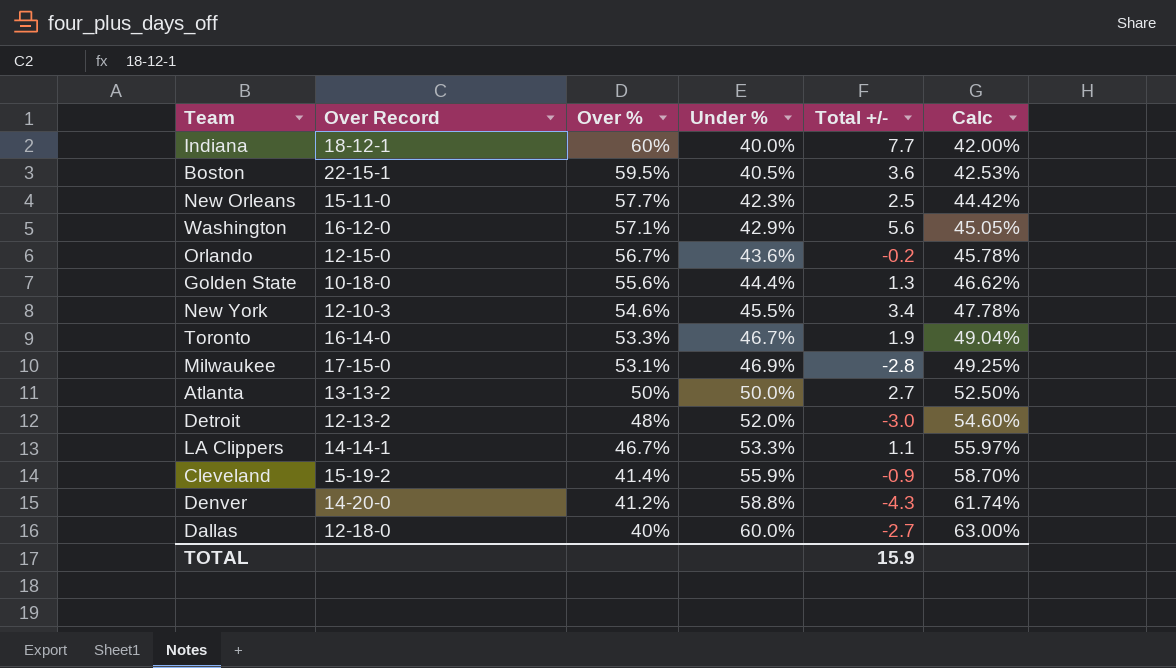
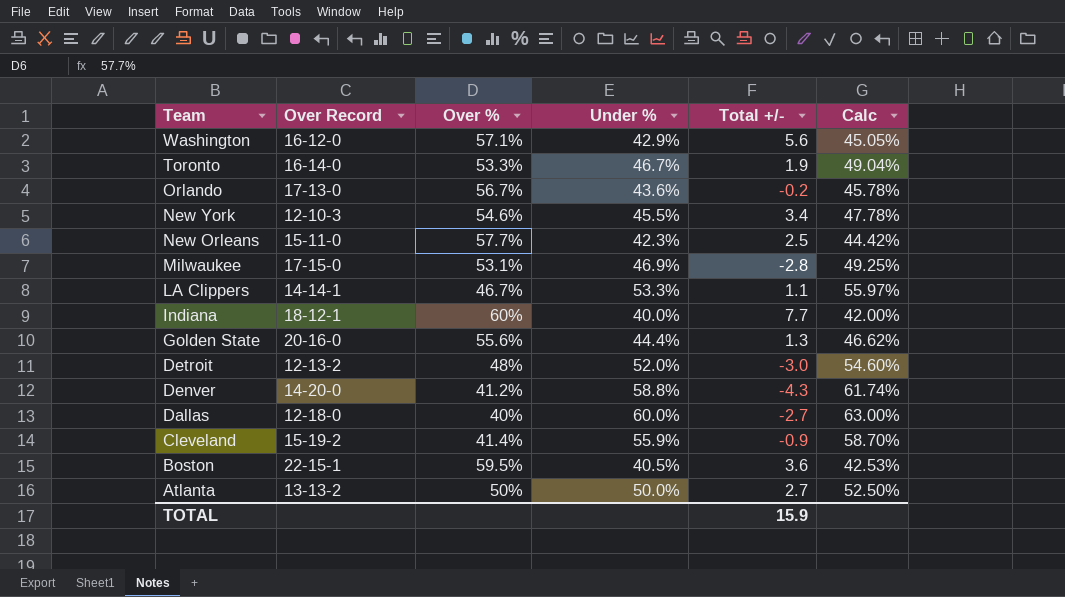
row order: Over % descending -> Team descending
Orlando | Over Record: 12-15-0 -> 17-13-0
Golden State | Over Record: 10-18-0 -> 20-16-0

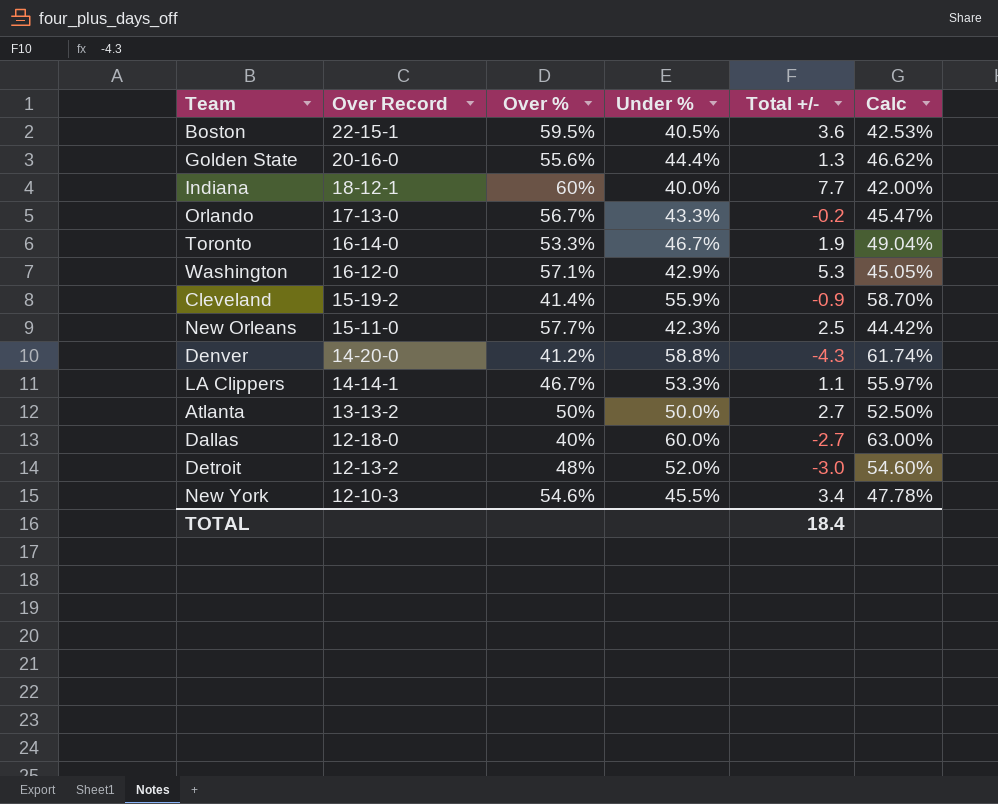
row order: Team descending -> Over Record descending
row Milwaukee: 17-15-0 | 53.1% | 46.9% | -2.8 | 49.25% -> none
Orlando | Under %: 43.6% -> 43.3%
Orlando | Calc: 45.78% -> 45.47%
Washington | Total +/-: 5.6 -> 5.3
TOTAL | Total +/-: 15.9 -> 18.4

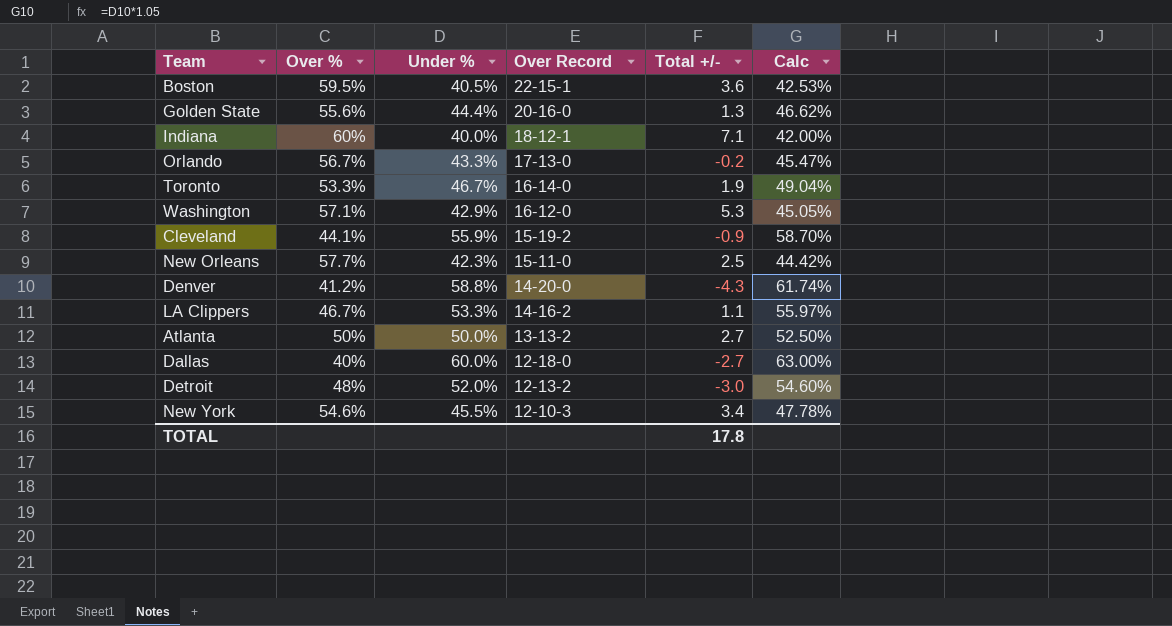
column Over Record | position: 2 -> 4
Indiana | Total +/-: 7.7 -> 7.1
Cleveland | Over %: 41.4% -> 44.1%
LA Clippers | Over Record: 14-14-1 -> 14-16-2
TOTAL | Total +/-: 18.4 -> 17.8

